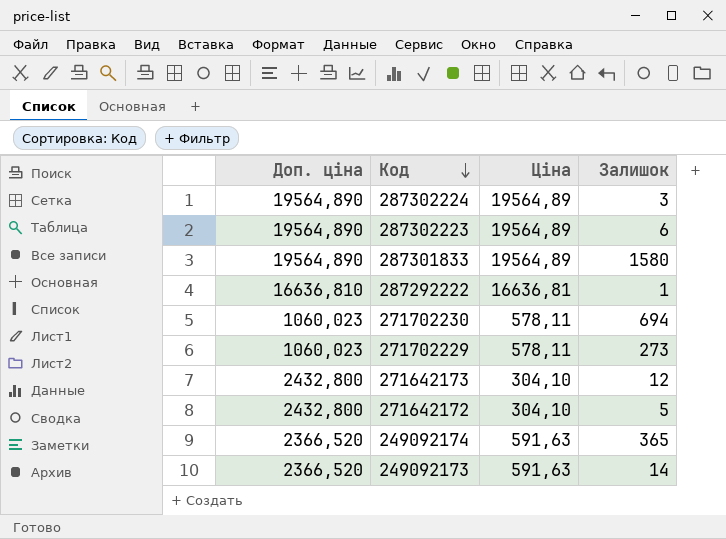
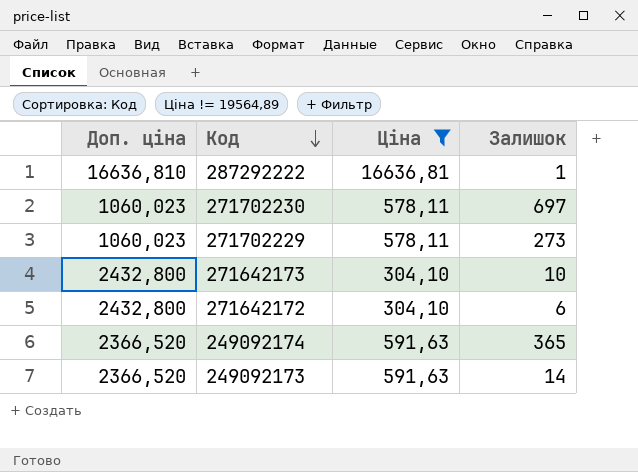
filter: none -> Ціна != 19564,89
271702230 | Залишок: 694 -> 697
271642173 | Залишок: 12 -> 10
271642172 | Залишок: 5 -> 6

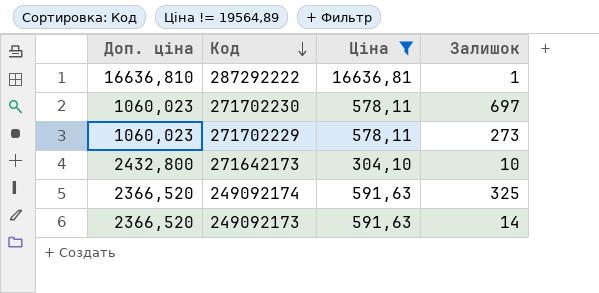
row 271642172: 2432,800 | 304,10 | 6 -> none
249092174 | Залишок: 365 -> 325

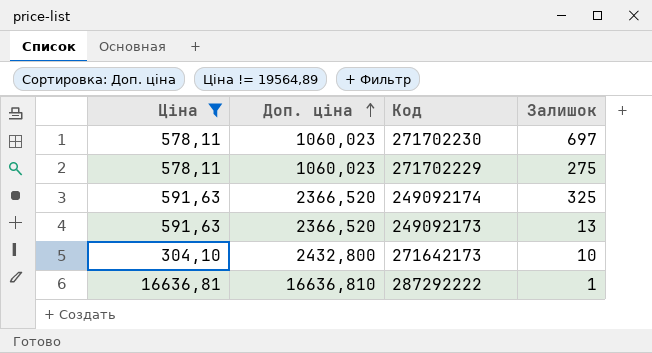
row order: Код descending -> Доп. ціна ascending
column Ціна | position: 3 -> 1
271702229 | Залишок: 273 -> 275
249092173 | Залишок: 14 -> 13

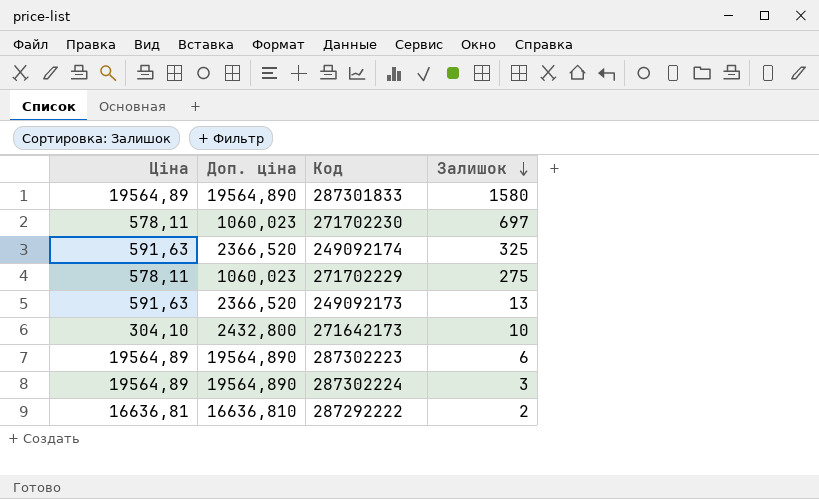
filter: Ціна != 19564,89 -> none
row order: Доп. ціна ascending -> Залишок descending
287292222 | Залишок: 1 -> 2

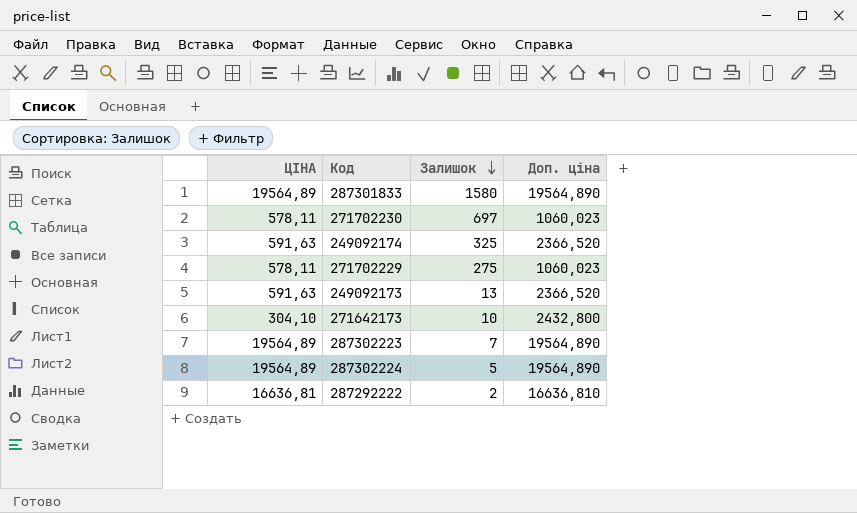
column name: Ціна -> ЦІНА
column Доп. ціна | position: 2 -> 4
287302223 | Залишок: 6 -> 7
287302224 | Залишок: 3 -> 5

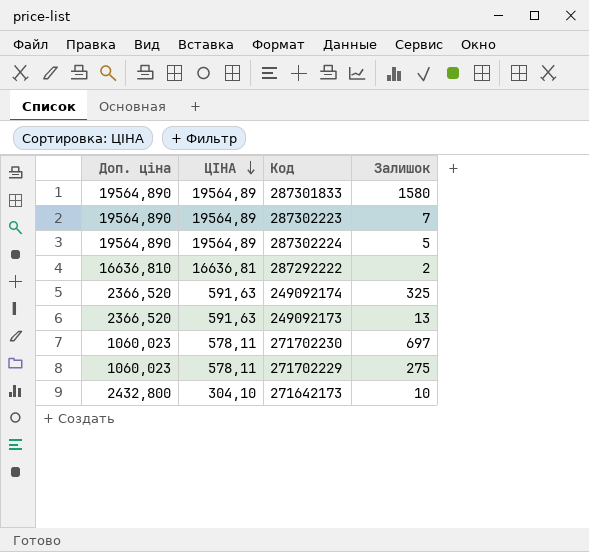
row order: Залишок descending -> ЦІНА descending
column Доп. ціна | position: 4 -> 1

